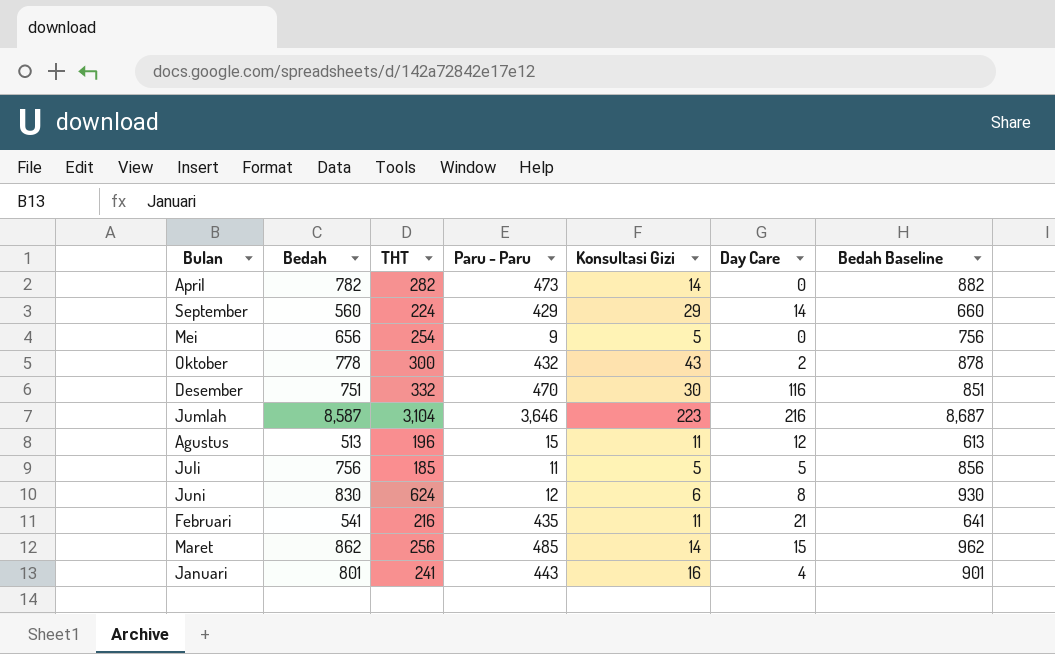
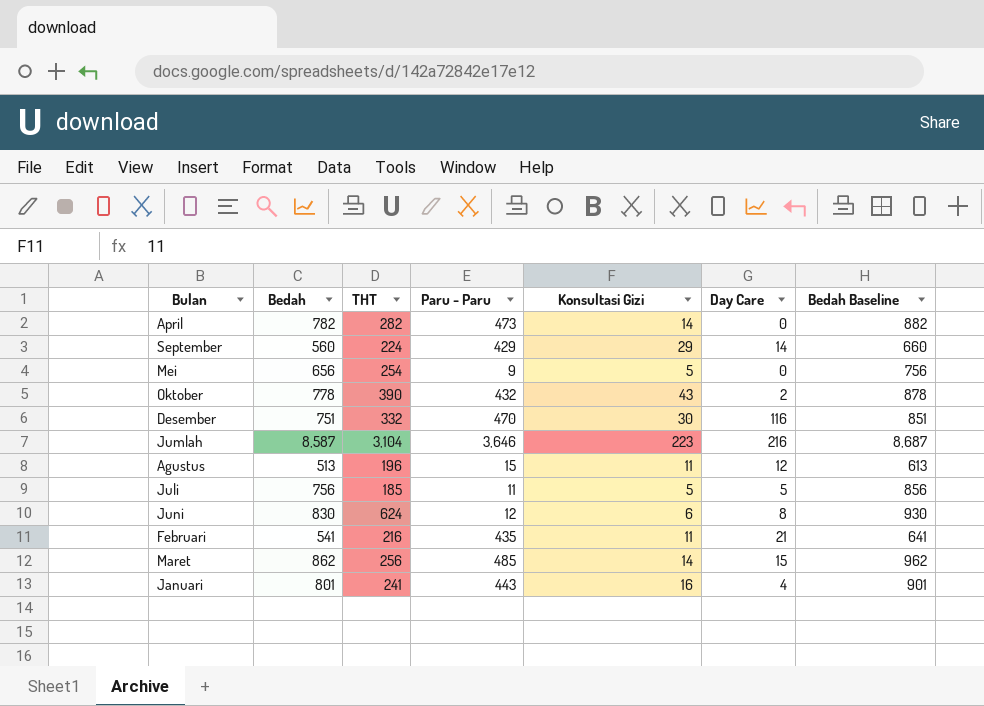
Oktober | THT: 300 -> 390

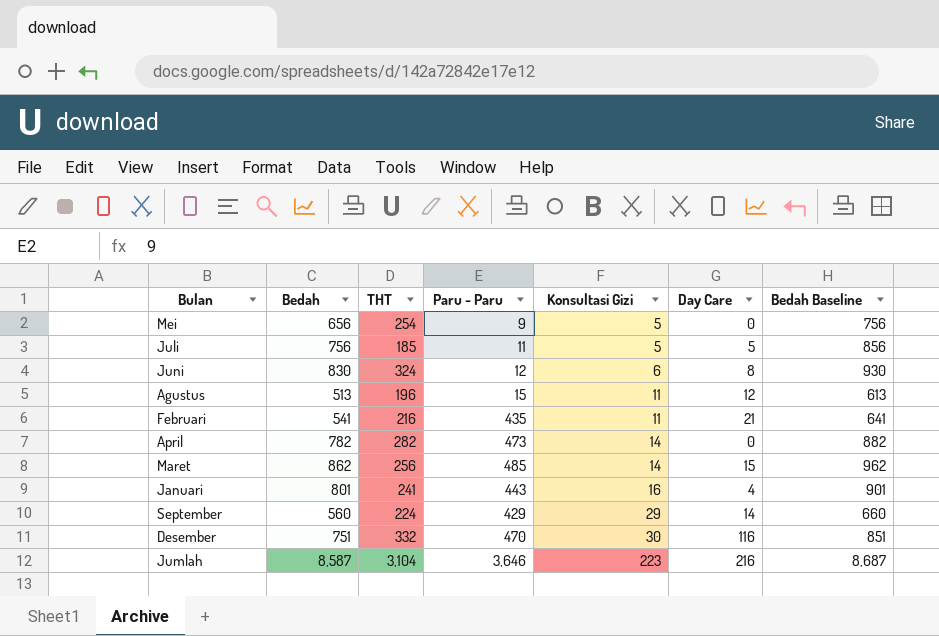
row order: none -> Konsultasi Gizi ascending
row Oktober: 778 | 390 | 432 | 43 | 2 | 878 -> none
Juni | THT: 624 -> 324

